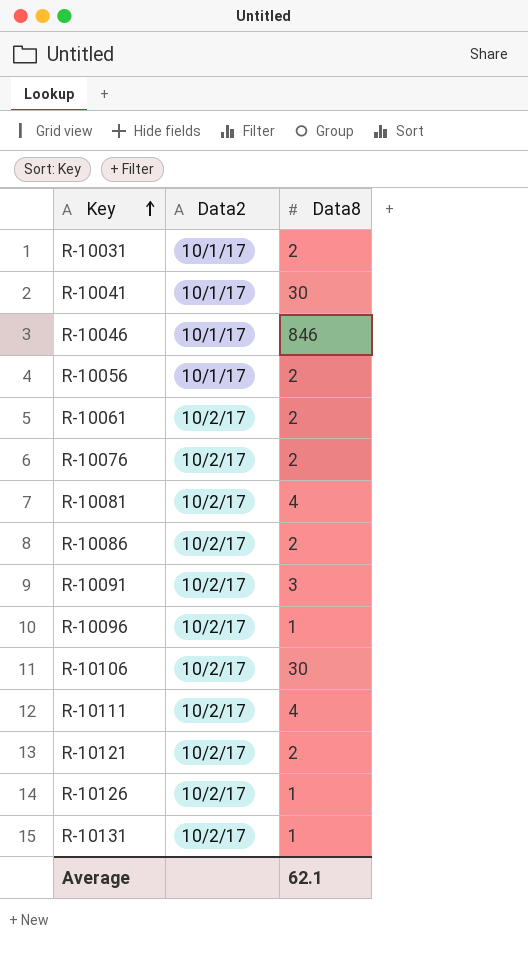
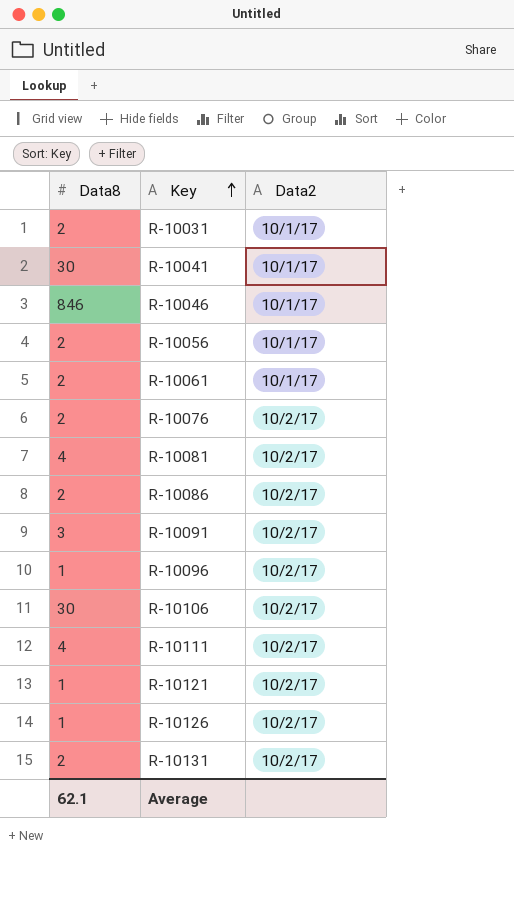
column Data8 | position: 3 -> 1
R-10061 | Data2: 10/2/17 -> 10/1/17
R-10121 | Data8: 2 -> 1
R-10131 | Data8: 1 -> 2

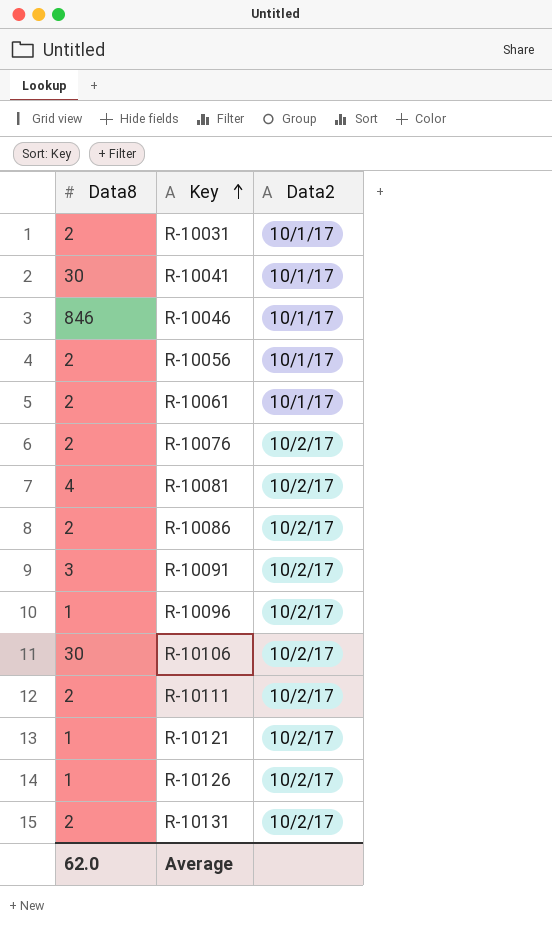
R-10111 | Data8: 4 -> 2
Average | Data8: 62.1 -> 62.0

